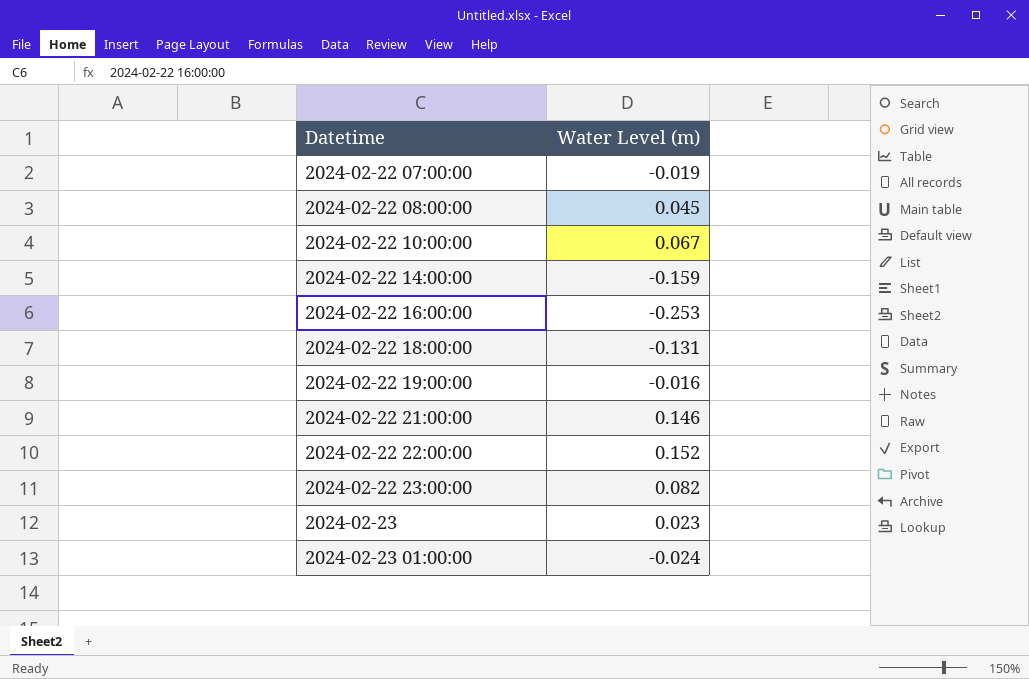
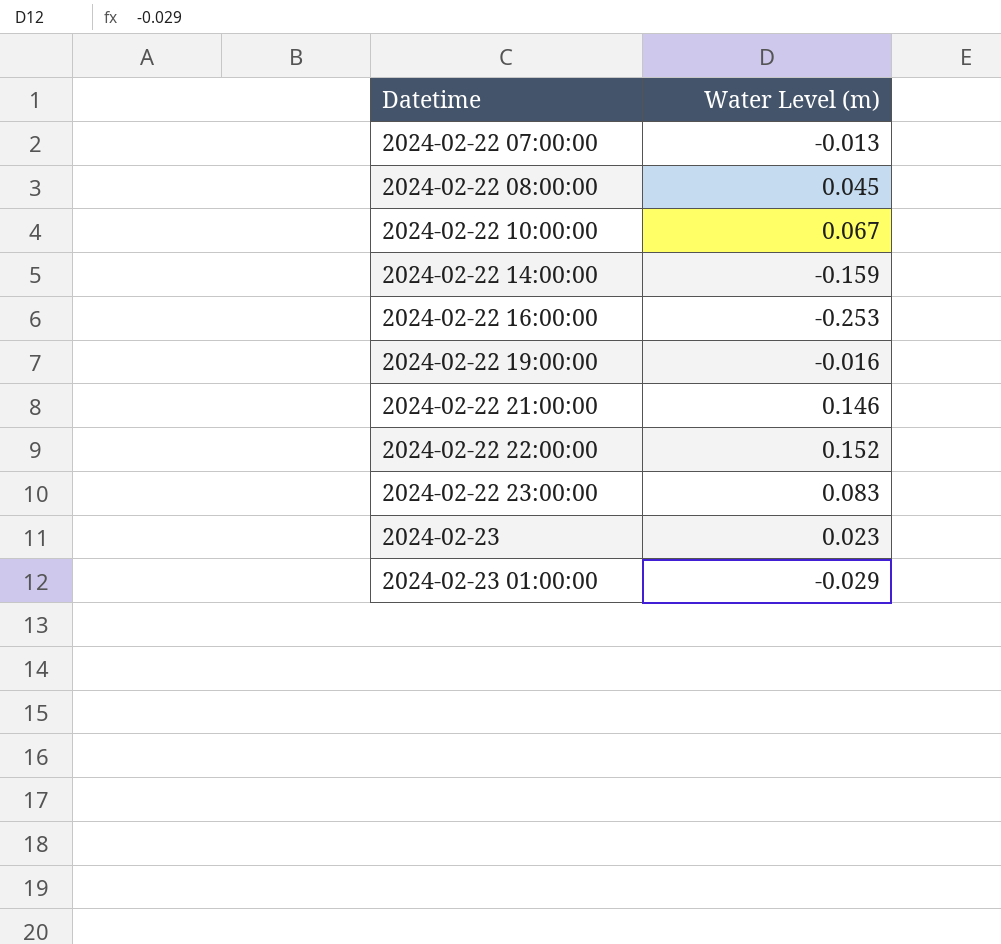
row 2024-02-22 18:00:00: -0.131 -> none
2024-02-22 07:00:00 | Water Level (m): -0.019 -> -0.013
2024-02-22 23:00:00 | Water Level (m): 0.082 -> 0.083
2024-02-23 01:00:00 | Water Level (m): -0.024 -> -0.029

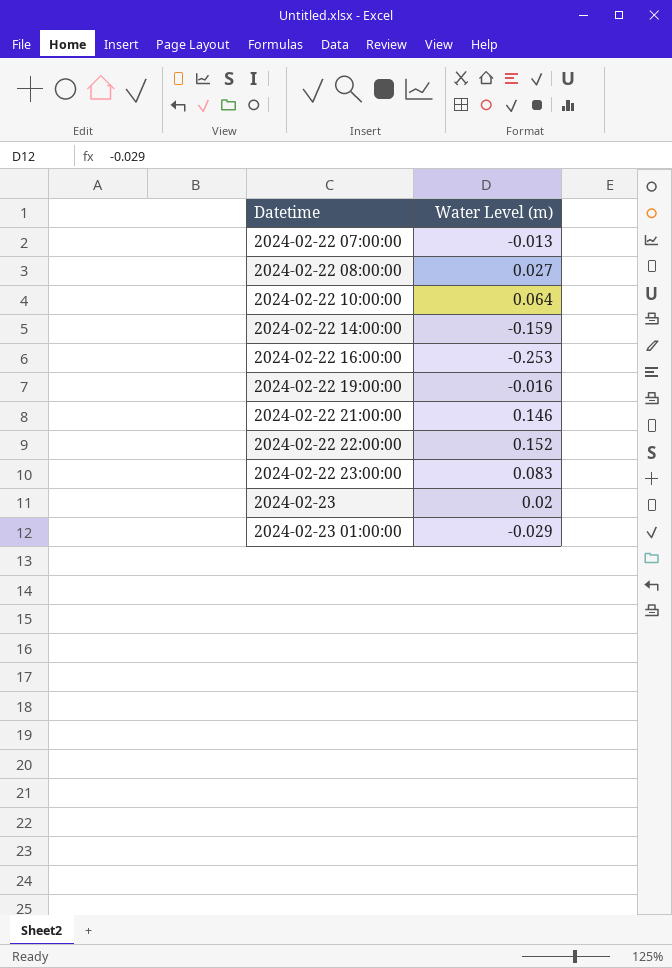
2024-02-22 08:00:00 | Water Level (m): 0.045 -> 0.027
2024-02-22 10:00:00 | Water Level (m): 0.067 -> 0.064
2024-02-23 | Water Level (m): 0.023 -> 0.02

